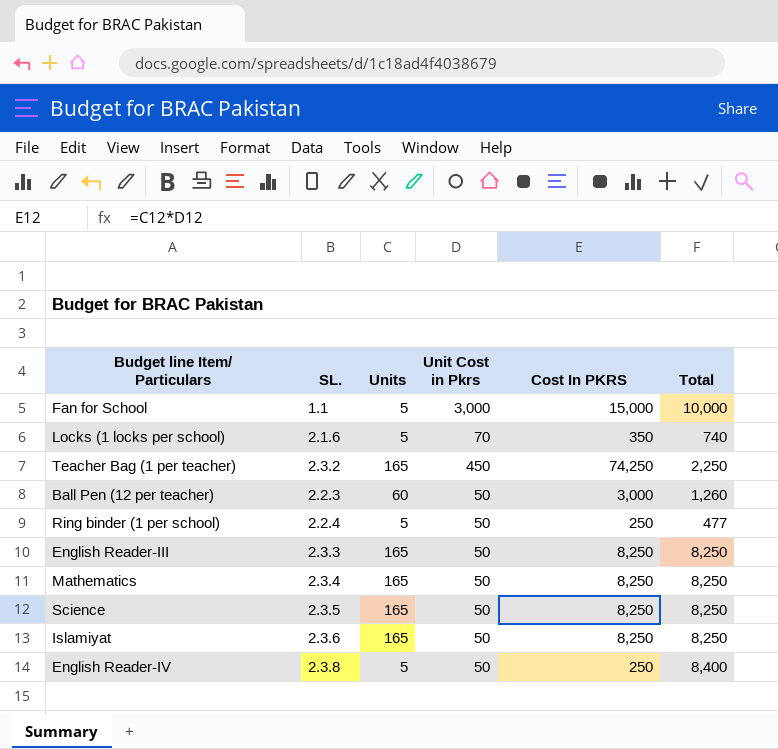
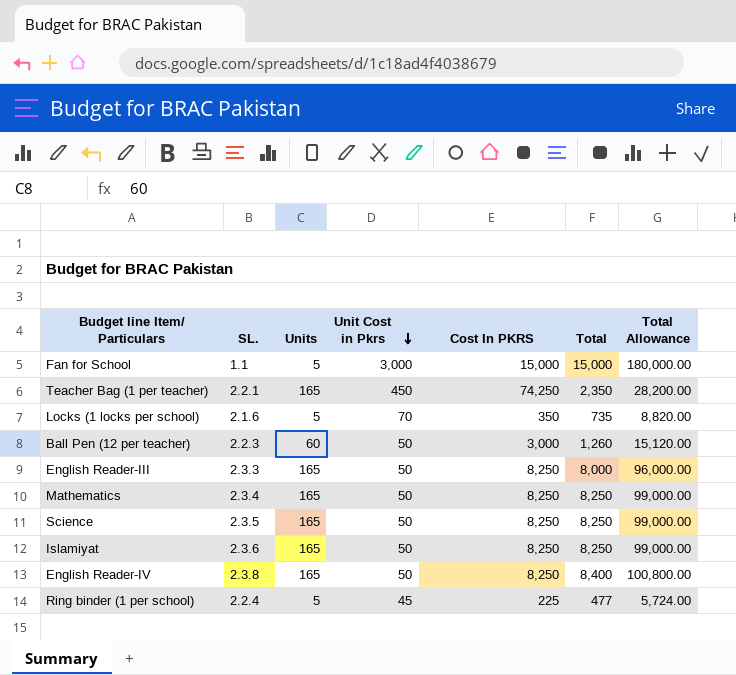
row order: none -> Unit Cost in Pkrs descending
column Total Allowance | formula: none -> [Total] * 12
Fan for School | Total: 10,000 -> 15,000
Teacher Bag (1 per teacher) | SL.: 2.3.2 -> 2.2.1
Teacher Bag (1 per teacher) | Total: 2,250 -> 2,350
Locks (1 locks per school) | Total: 740 -> 735
English Reader-III | Total: 8,250 -> 8,000
English Reader-IV | Units: 5 -> 165
English Reader-IV | Cost In PKRS: 250 -> 8,250
Ring binder (1 per school) | Unit Cost in Pkrs: 50 -> 45
Ring binder (1 per school) | Cost In PKRS: 250 -> 225

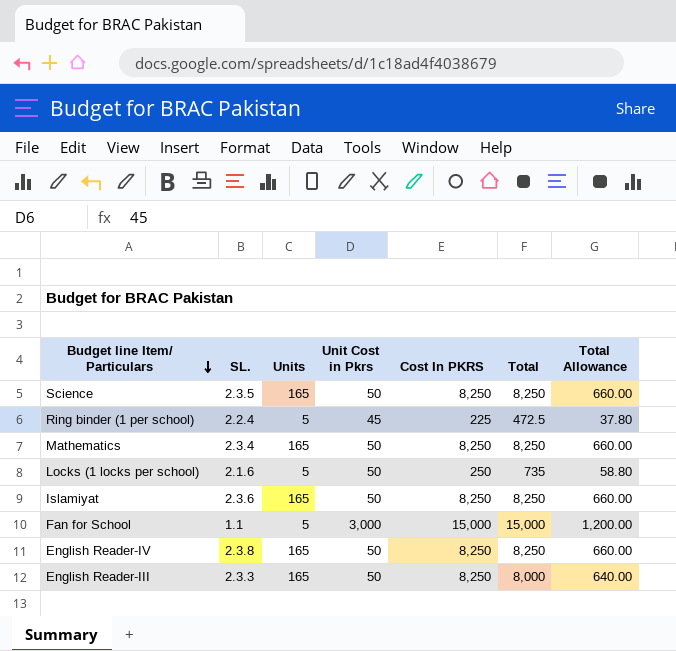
row order: Unit Cost in Pkrs descending -> Budget line Item/ Particulars descending
column Total Allowance | formula: [Total] * 12 -> [Total] * 0.08
row Teacher Bag (1 per teacher): 2.2.1 | 165 | 450 | 74,250 | 2,350 | 28,200.00 -> none
row Ball Pen (12 per teacher): 2.2.3 | 60 | 50 | 3,000 | 1,260 | 15,120.00 -> none
Ring binder (1 per school) | Total: 477 -> 472.5
Locks (1 locks per school) | Unit Cost in Pkrs: 70 -> 50
Locks (1 locks per school) | Cost In PKRS: 350 -> 250
English Reader-IV | Total: 8,400 -> 8,250

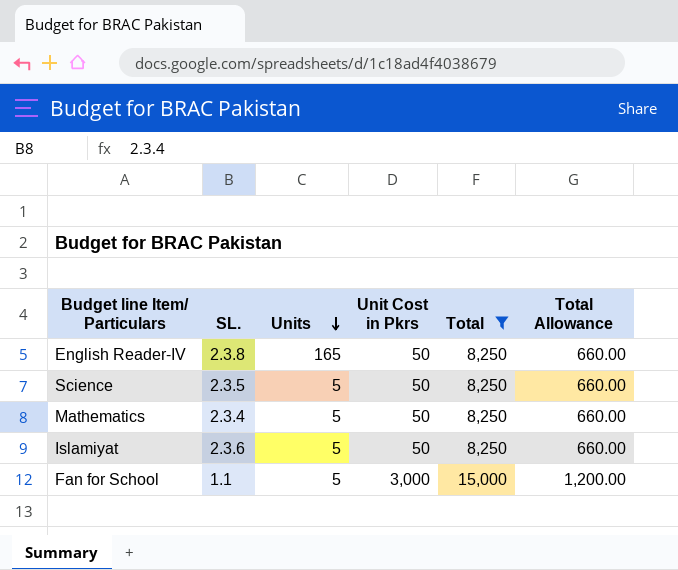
filter: none -> Total >= 8,250
row order: Budget line Item/ Particulars descending -> Units descending
column Cost In PKRS | formula: [Units] * [Unit Cost in Pkrs] -> none
Science | Units: 165 -> 5
Mathematics | Units: 165 -> 5
Islamiyat | Units: 165 -> 5

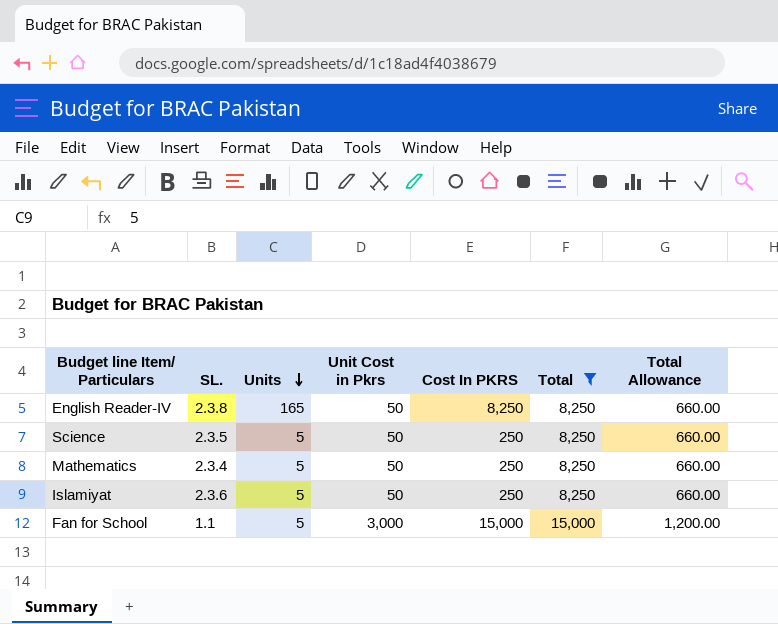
column Cost In PKRS | formula: none -> [Units] * [Unit Cost in Pkrs]

